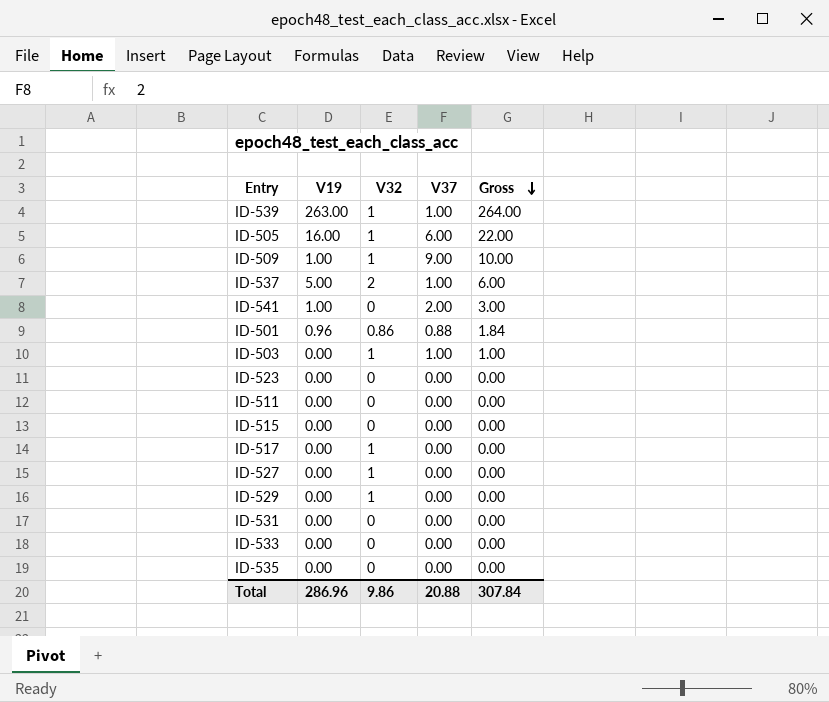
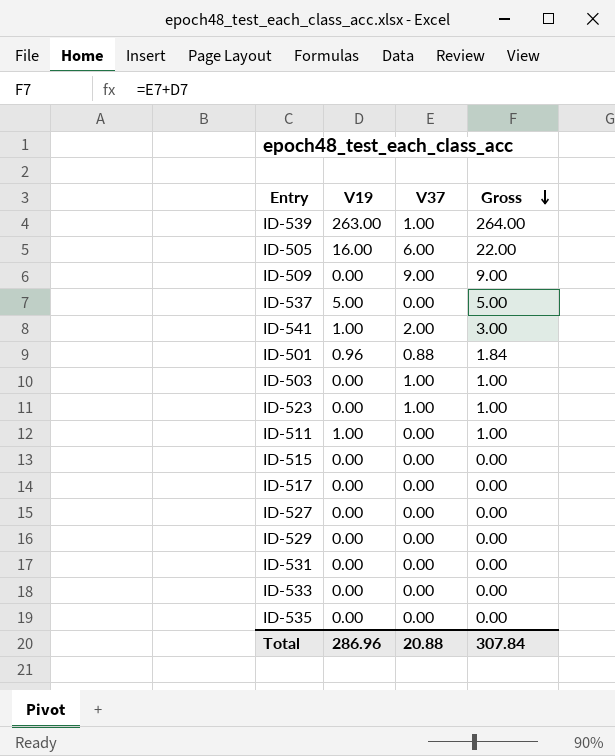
column V32 | position: 3 -> none
ID-509 | V19: 1.00 -> 0.00
ID-509 | Gross: 10.00 -> 9.00
ID-537 | V37: 1.00 -> 0.00
ID-537 | Gross: 6.00 -> 5.00
ID-523 | V37: 0.00 -> 1.00
ID-523 | Gross: 0.00 -> 1.00
ID-511 | V19: 0.00 -> 1.00
ID-511 | Gross: 0.00 -> 1.00

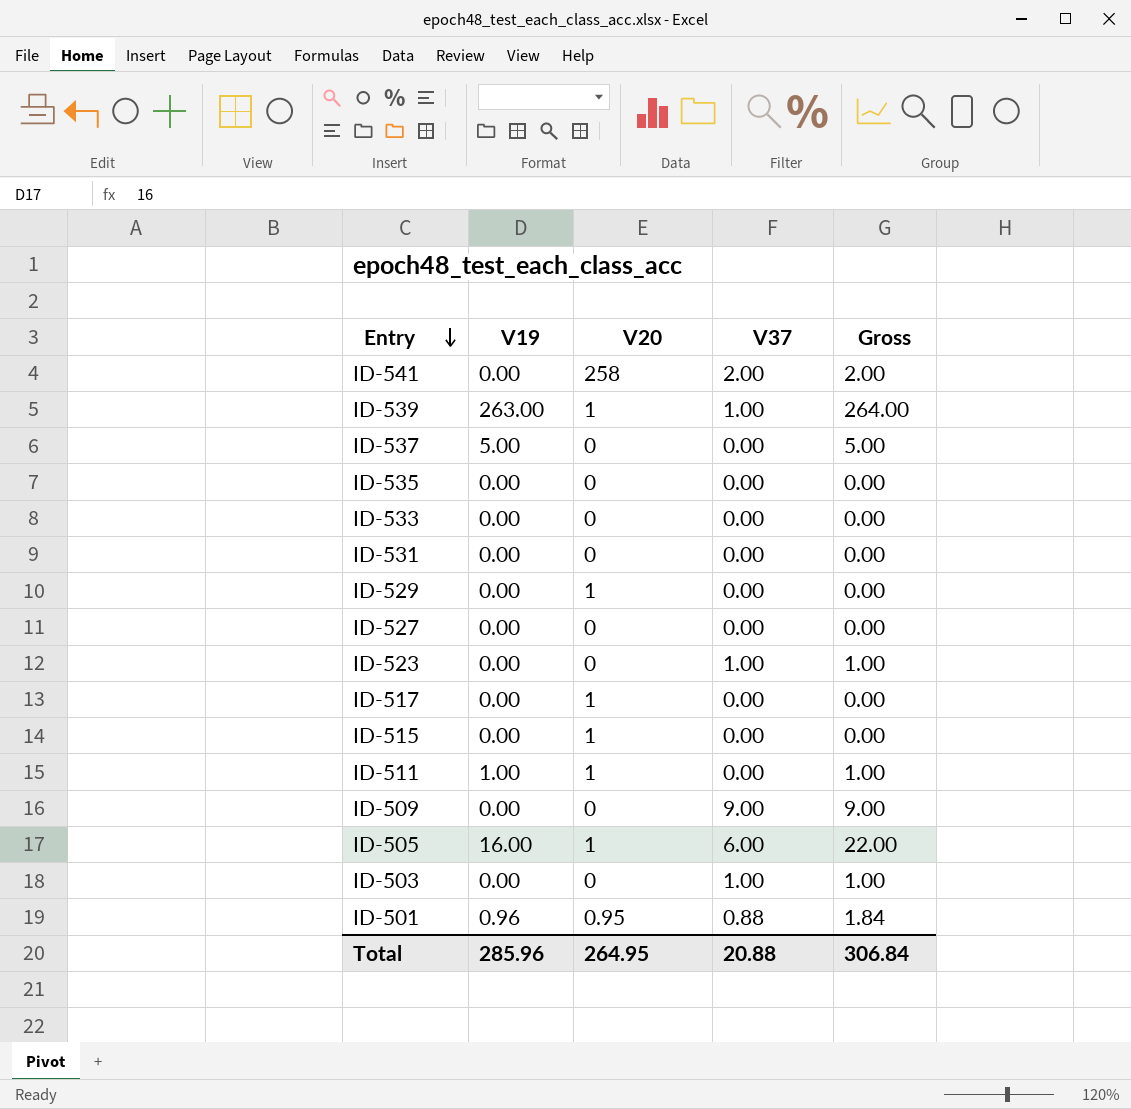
row order: Gross descending -> Entry descending
column V20 | position: none -> 3
ID-541 | V19: 1.00 -> 0.00
ID-541 | Gross: 3.00 -> 2.00
Total | V19: 286.96 -> 285.96
Total | Gross: 307.84 -> 306.84

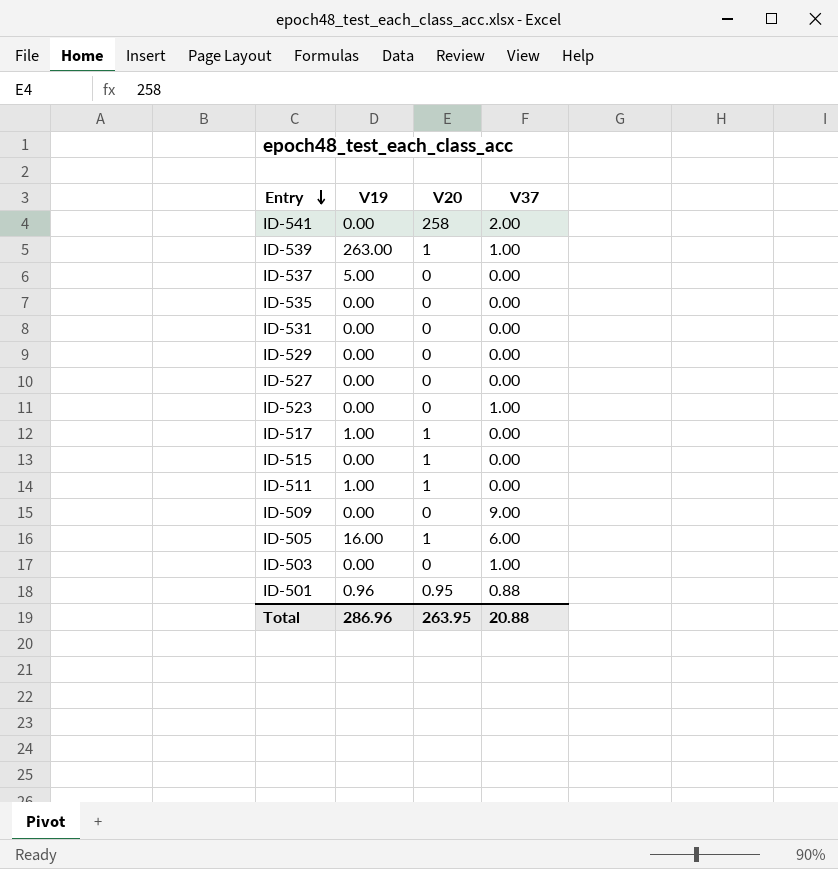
column Gross | formula: [V19] + [V37] -> none
row ID-533: 0.00 | 0 | 0.00 | 0.00 -> none
ID-529 | V20: 1 -> 0
ID-517 | V19: 0.00 -> 1.00
Total | V19: 285.96 -> 286.96
Total | V20: 264.95 -> 263.95

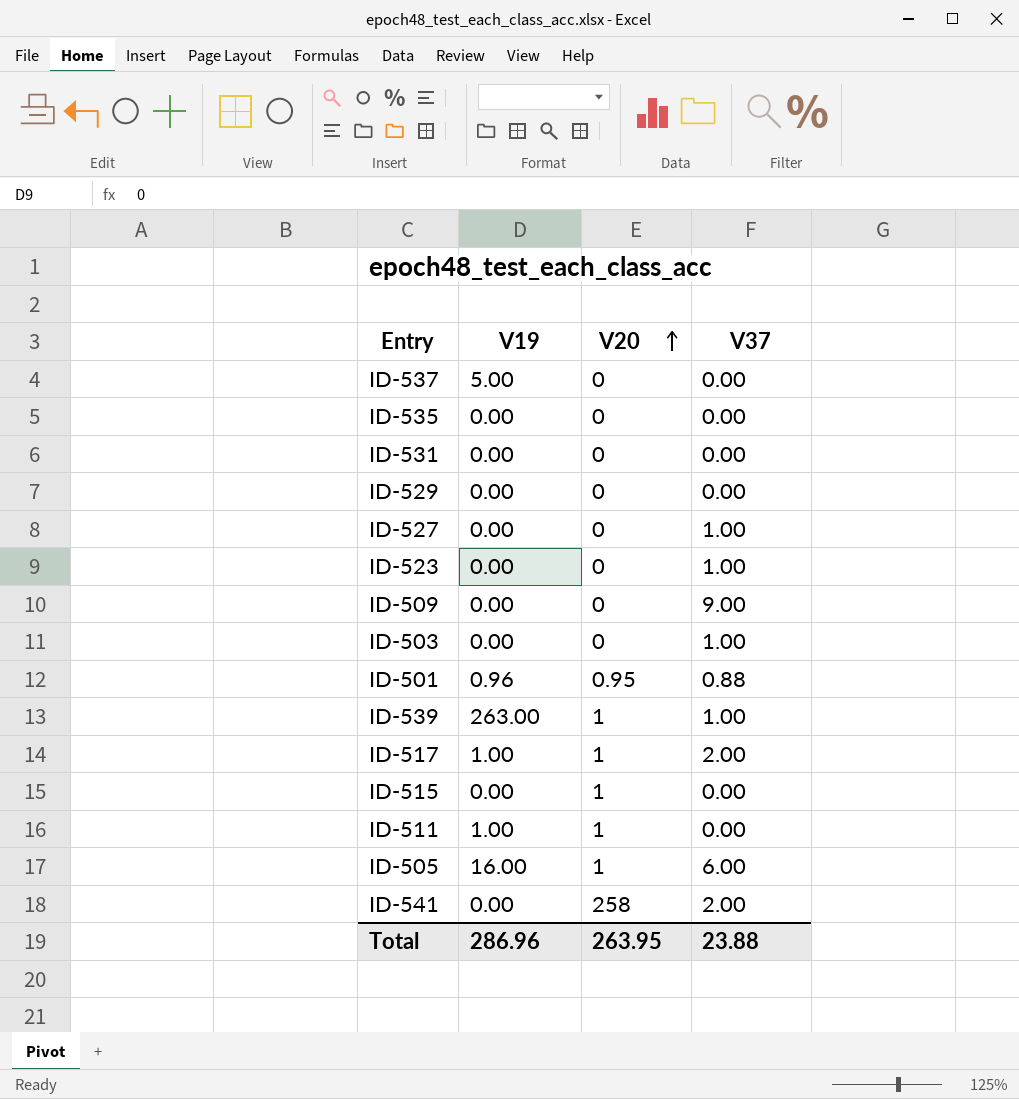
row order: Entry descending -> V20 ascending
ID-527 | V37: 0.00 -> 1.00
ID-517 | V37: 0.00 -> 2.00
Total | V37: 20.88 -> 23.88

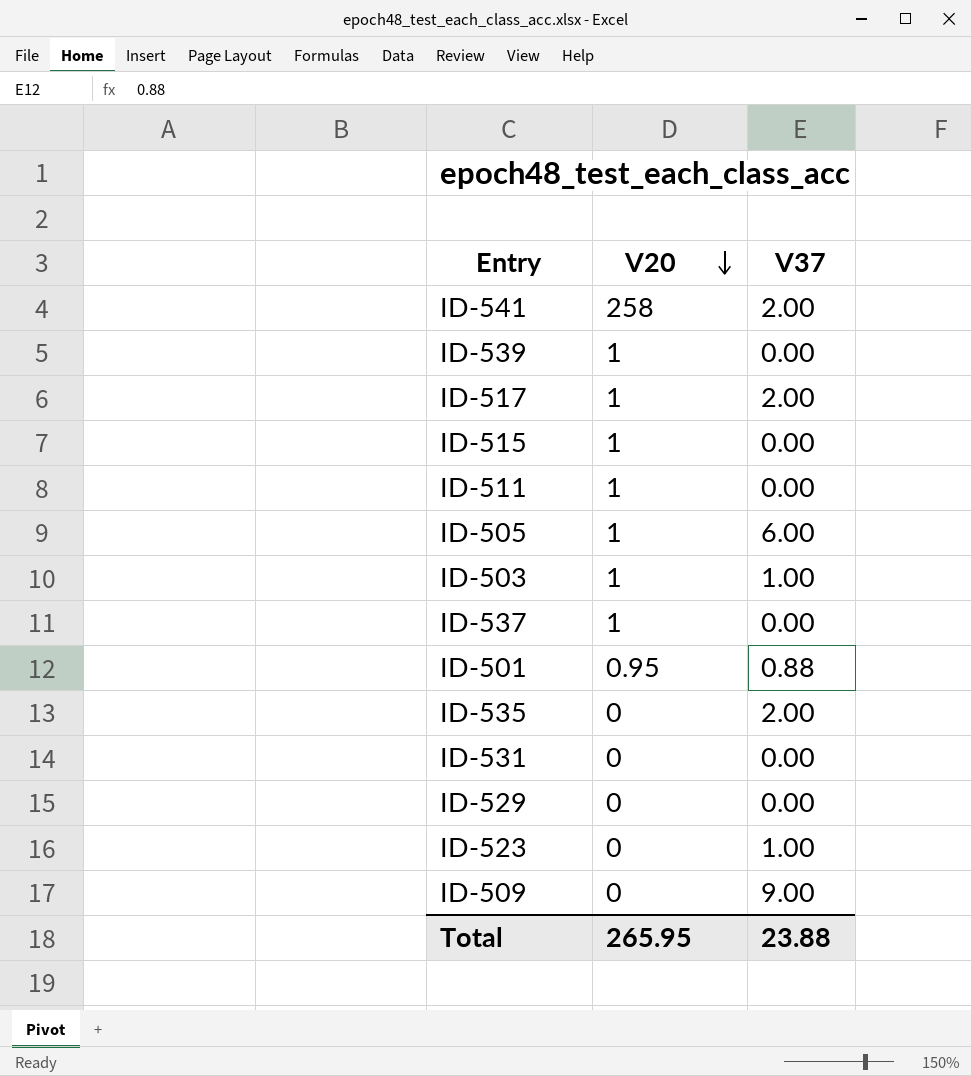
row order: V20 ascending -> V20 descending
column V19 | position: 2 -> none
row ID-527: 0.00 | 0 | 1.00 -> none
ID-539 | V37: 1.00 -> 0.00
ID-503 | V20: 0 -> 1
ID-537 | V20: 0 -> 1
ID-535 | V37: 0.00 -> 2.00
Total | V20: 263.95 -> 265.95

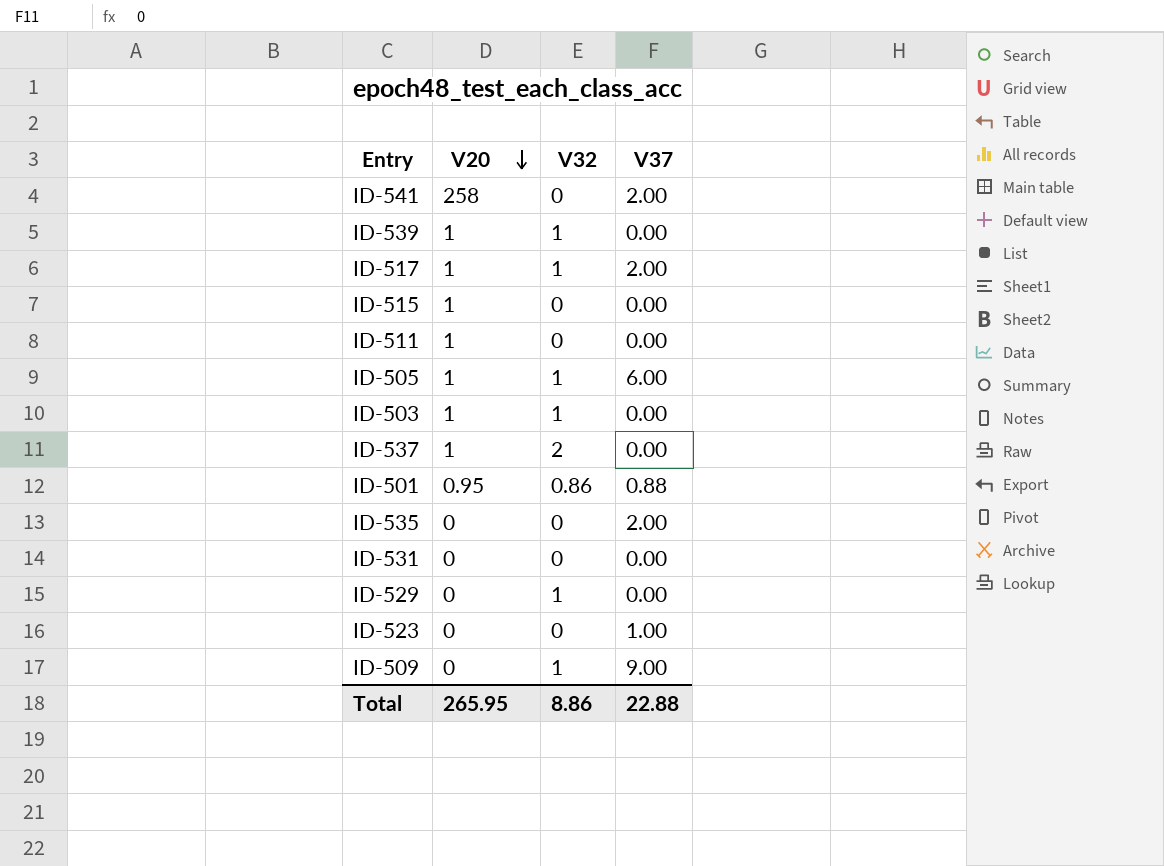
column V32 | position: none -> 3
ID-503 | V37: 1.00 -> 0.00
Total | V37: 23.88 -> 22.88

